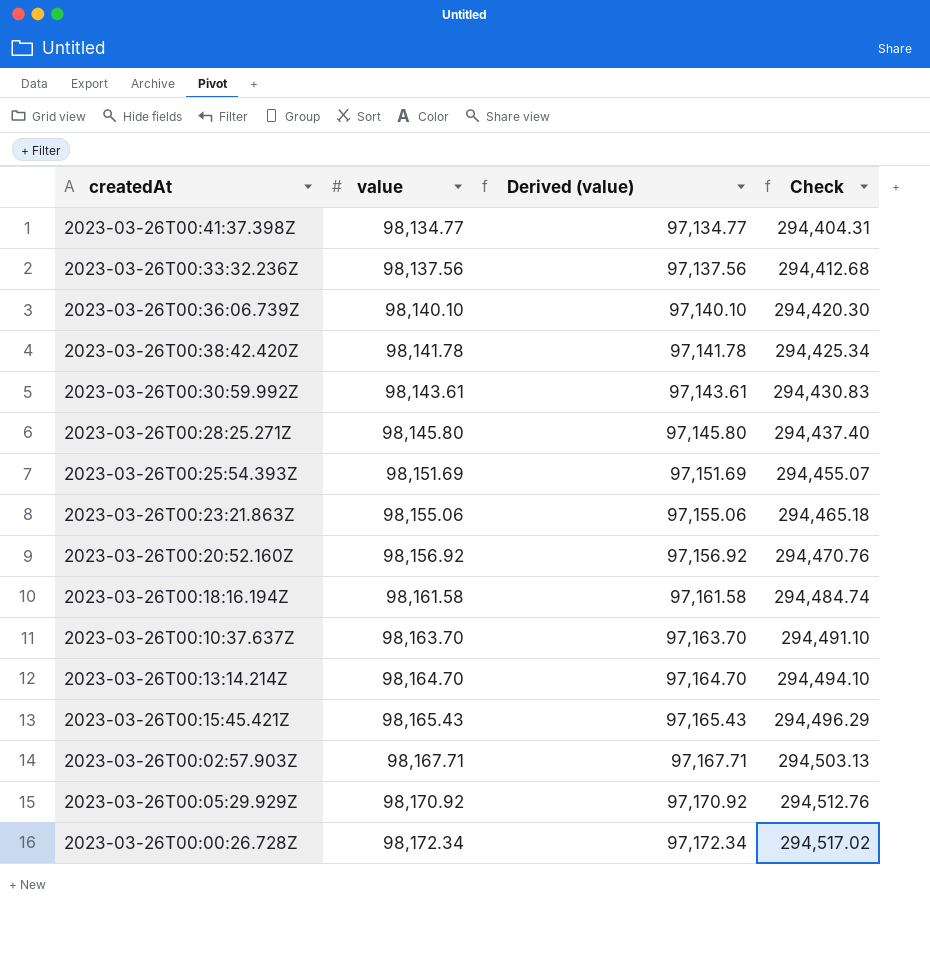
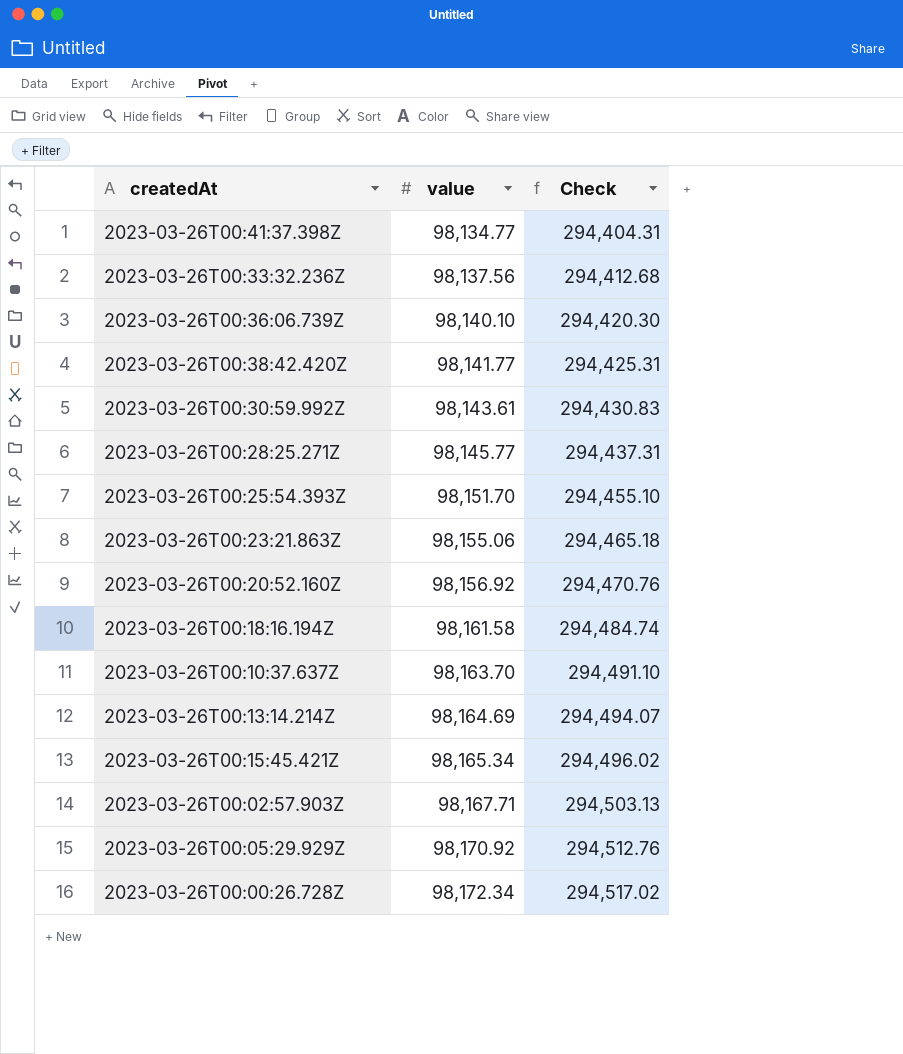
column Derived (value) | formula: [value] - 1000 -> none
2023-03-26T00:38:42.420Z | value: 98,141.78 -> 98,141.77
2023-03-26T00:38:42.420Z | Check: 294,425.34 -> 294,425.31
2023-03-26T00:28:25.271Z | value: 98,145.80 -> 98,145.77
2023-03-26T00:28:25.271Z | Check: 294,437.40 -> 294,437.31
2023-03-26T00:25:54.393Z | value: 98,151.69 -> 98,151.70
2023-03-26T00:25:54.393Z | Check: 294,455.07 -> 294,455.10
2023-03-26T00:13:14.214Z | value: 98,164.70 -> 98,164.69
2023-03-26T00:13:14.214Z | Check: 294,494.10 -> 294,494.07
2023-03-26T00:15:45.421Z | value: 98,165.43 -> 98,165.34
2023-03-26T00:15:45.421Z | Check: 294,496.29 -> 294,496.02

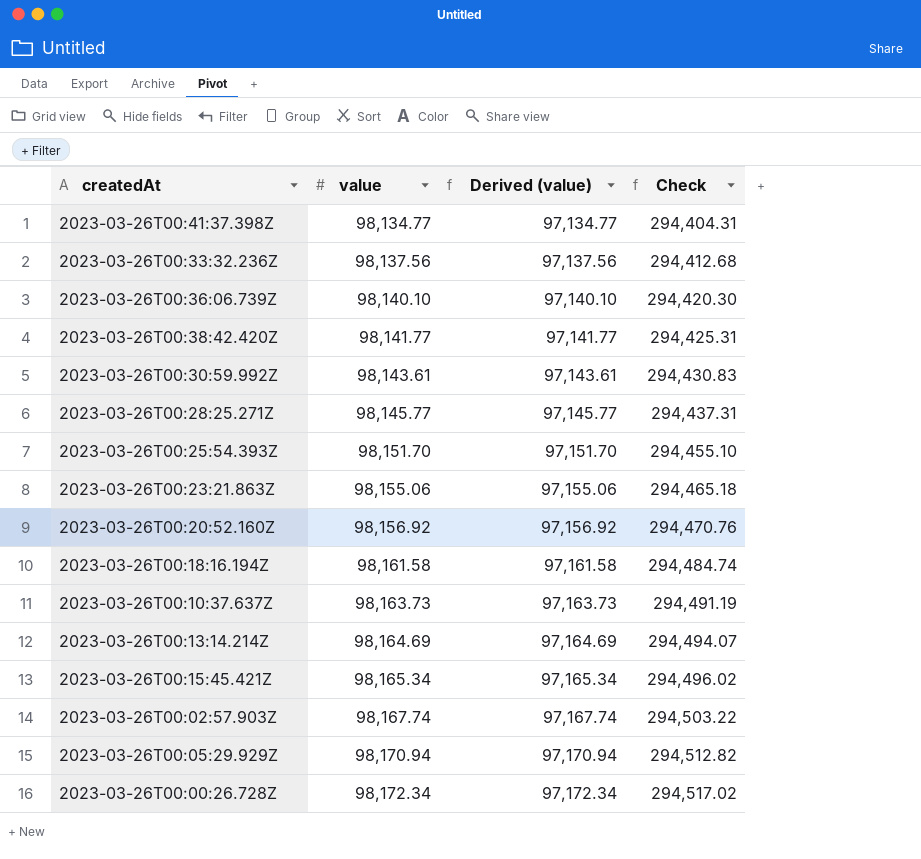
column Derived (value) | formula: none -> [value] - 1000
2023-03-26T00:10:37.637Z | value: 98,163.70 -> 98,163.73
2023-03-26T00:10:37.637Z | Check: 294,491.10 -> 294,491.19
2023-03-26T00:02:57.903Z | value: 98,167.71 -> 98,167.74
2023-03-26T00:02:57.903Z | Check: 294,503.13 -> 294,503.22
2023-03-26T00:05:29.929Z | value: 98,170.92 -> 98,170.94
2023-03-26T00:05:29.929Z | Check: 294,512.76 -> 294,512.82

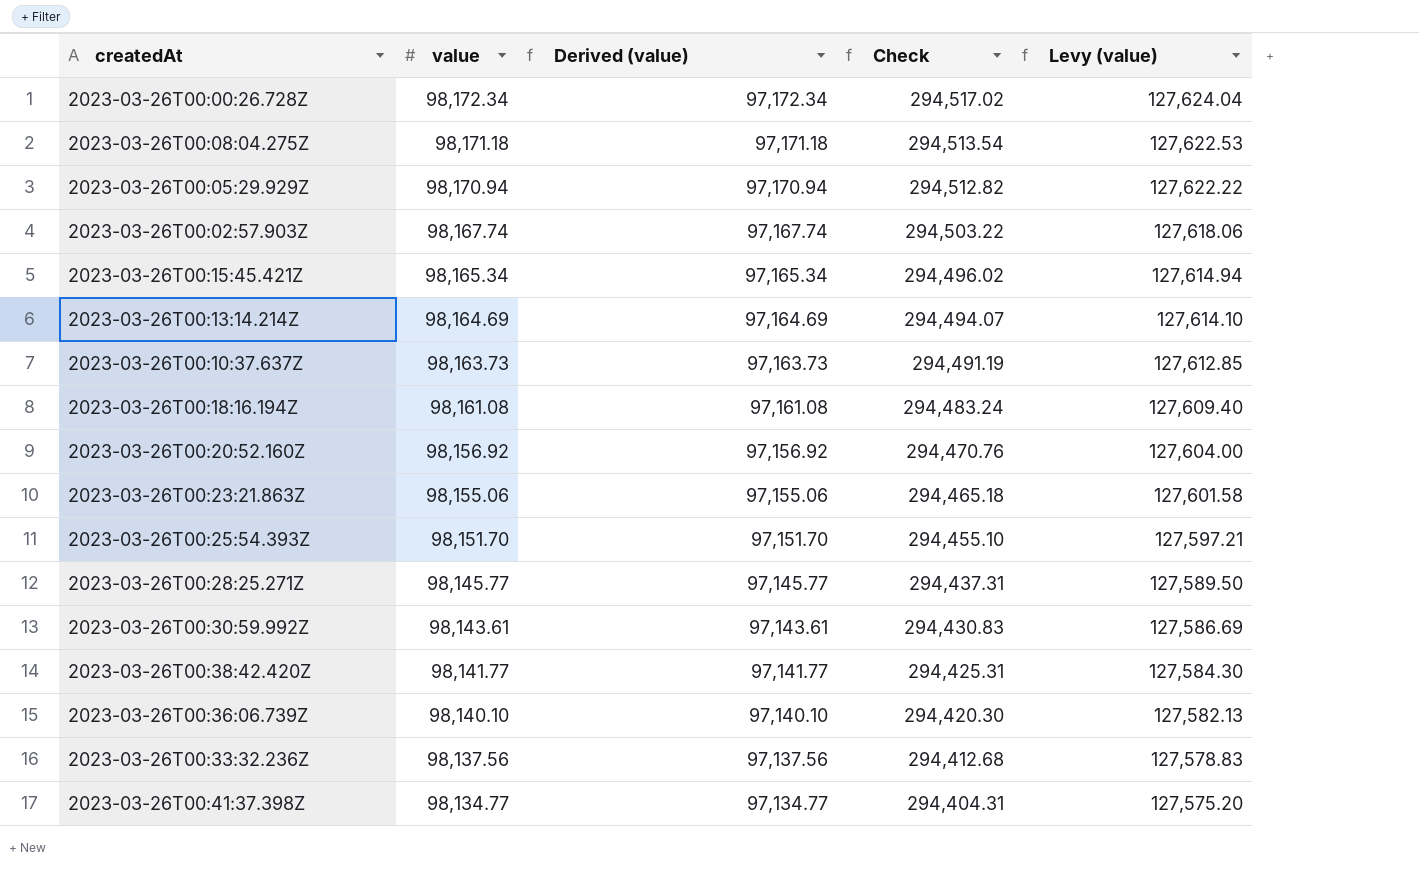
row order: value ascending -> value descending
column Levy (value) | formula: none -> [value] * 1.3
row 2023-03-26T00:08:04.275Z: none -> 98,171.18 | 97,171.18 | 294,513.54 | 127,622.53
2023-03-26T00:18:16.194Z | value: 98,161.58 -> 98,161.08
2023-03-26T00:18:16.194Z | Derived (value): 97,161.58 -> 97,161.08
2023-03-26T00:18:16.194Z | Check: 294,484.74 -> 294,483.24

